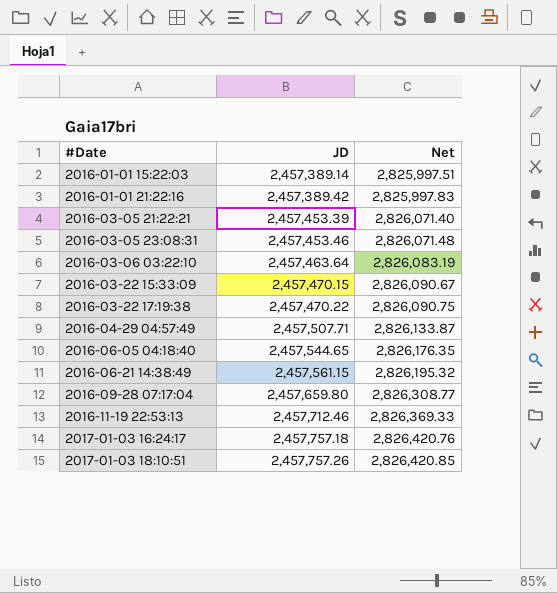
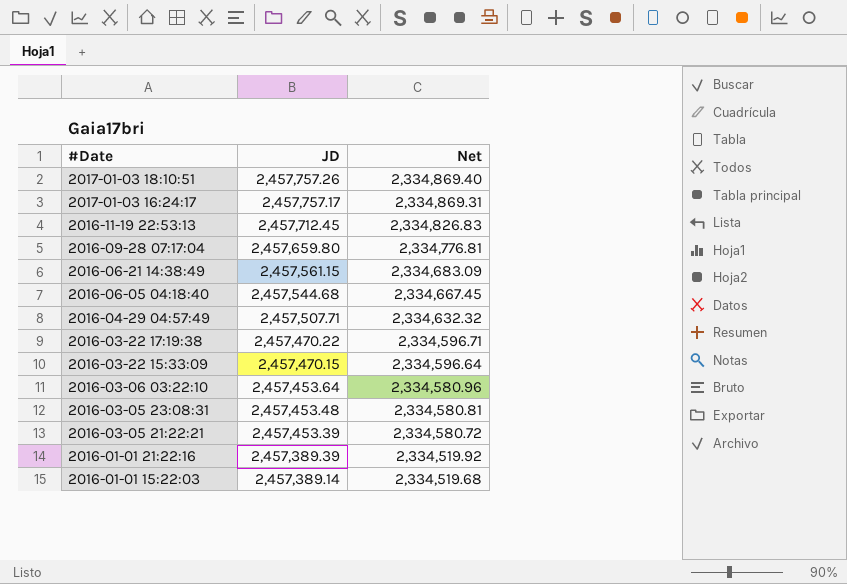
row order: #Date ascending -> #Date descending
column Net | formula: [JD] * 1.15 -> [JD] * 0.95
2017-01-03 16:24:17 | JD: 2,457,757.18 -> 2,457,757.17
2016-11-19 22:53:13 | JD: 2,457,712.46 -> 2,457,712.45
2016-06-05 04:18:40 | JD: 2,457,544.65 -> 2,457,544.68
2016-03-06 03:22:10 | JD: 2,457,463.64 -> 2,457,453.64
2016-03-05 23:08:31 | JD: 2,457,453.46 -> 2,457,453.48
2016-01-01 21:22:16 | JD: 2,457,389.42 -> 2,457,389.39

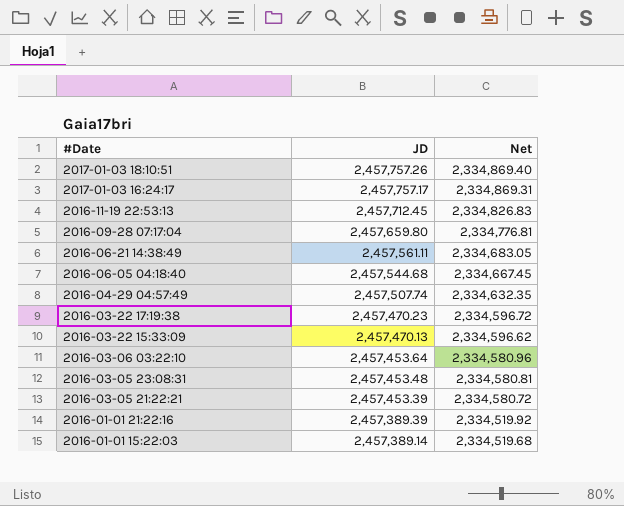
2016-06-21 14:38:49 | JD: 2,457,561.15 -> 2,457,561.11
2016-06-21 14:38:49 | Net: 2,334,683.09 -> 2,334,683.05
2016-04-29 04:57:49 | JD: 2,457,507.71 -> 2,457,507.74
2016-04-29 04:57:49 | Net: 2,334,632.32 -> 2,334,632.35
2016-03-22 17:19:38 | JD: 2,457,470.22 -> 2,457,470.23
2016-03-22 17:19:38 | Net: 2,334,596.71 -> 2,334,596.72
2016-03-22 15:33:09 | JD: 2,457,470.15 -> 2,457,470.13
2016-03-22 15:33:09 | Net: 2,334,596.64 -> 2,334,596.62

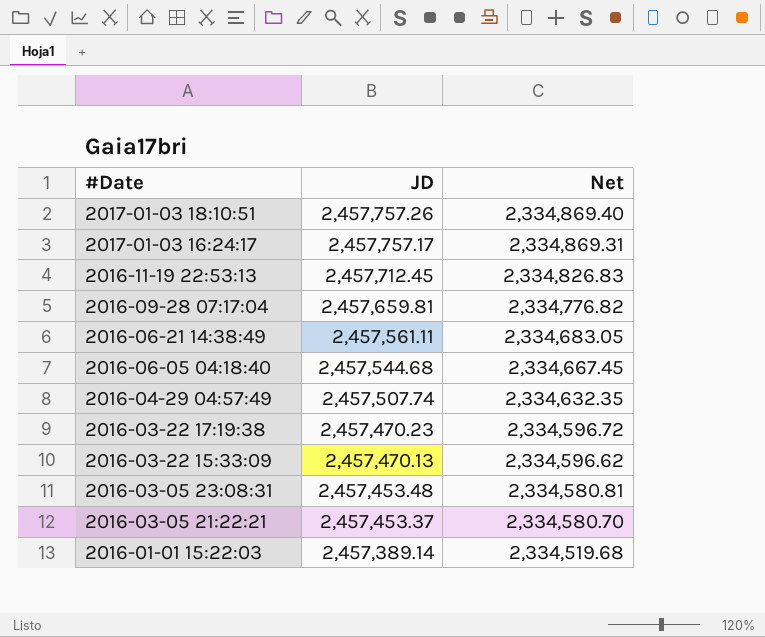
row 2016-03-06 03:22:10: 2,457,453.64 | 2,334,580.96 -> none
row 2016-01-01 21:22:16: 2,457,389.39 | 2,334,519.92 -> none
2016-09-28 07:17:04 | JD: 2,457,659.80 -> 2,457,659.81
2016-09-28 07:17:04 | Net: 2,334,776.81 -> 2,334,776.82
2016-03-05 21:22:21 | JD: 2,457,453.39 -> 2,457,453.37
2016-03-05 21:22:21 | Net: 2,334,580.72 -> 2,334,580.70

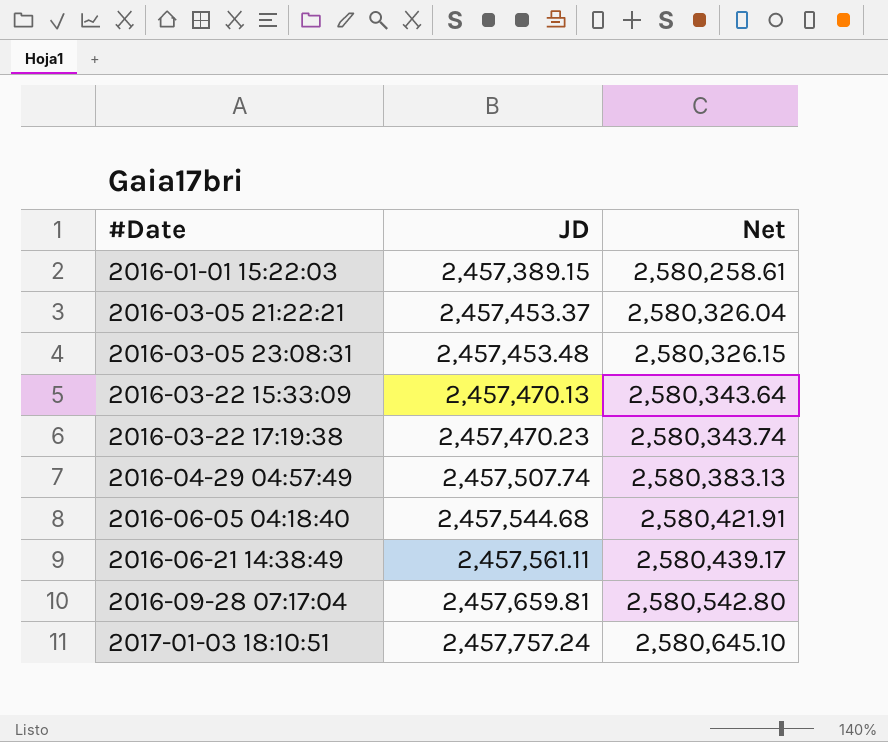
row order: #Date descending -> #Date ascending
column Net | formula: [JD] * 0.95 -> [JD] * 1.05
row 2017-01-03 16:24:17: 2,457,757.17 | 2,334,869.31 -> none
row 2016-11-19 22:53:13: 2,457,712.45 | 2,334,826.83 -> none
2016-01-01 15:22:03 | JD: 2,457,389.14 -> 2,457,389.15
2017-01-03 18:10:51 | JD: 2,457,757.26 -> 2,457,757.24

